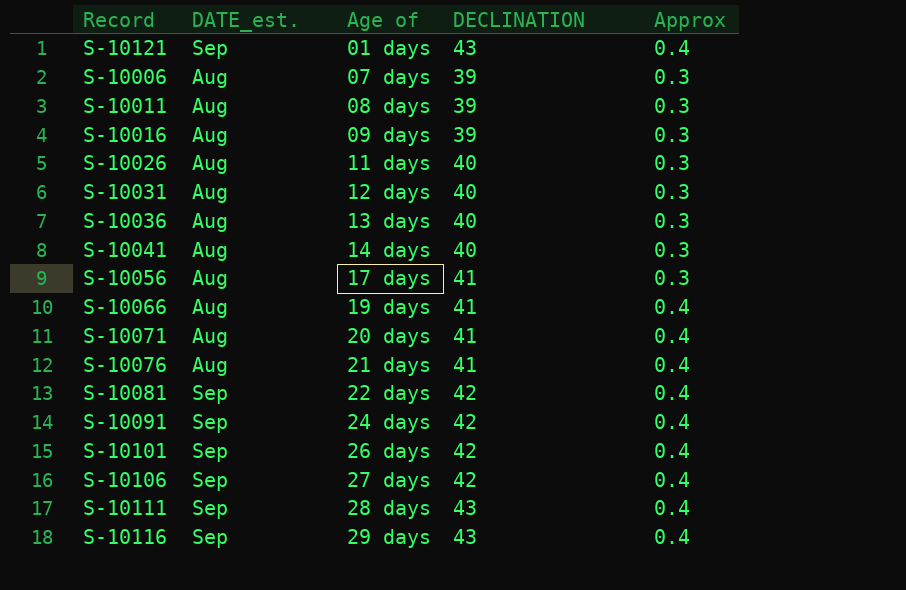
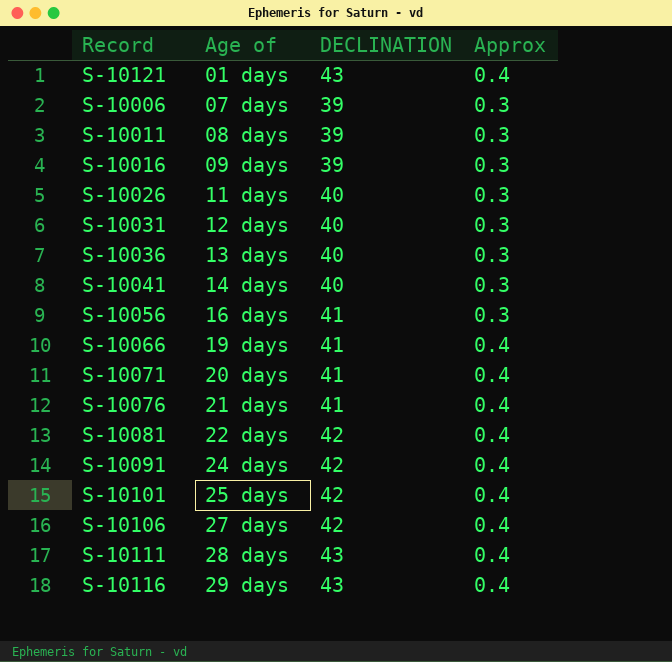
column DATE_est. | position: 2 -> none
S-10056 | Age of: 17 days -> 16 days
S-10101 | Age of: 26 days -> 25 days

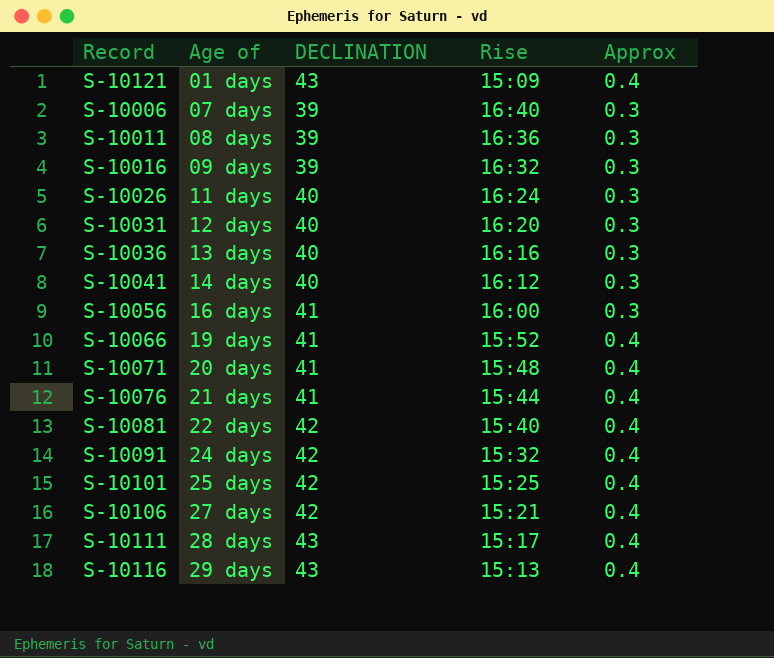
column Rise | position: none -> 4

